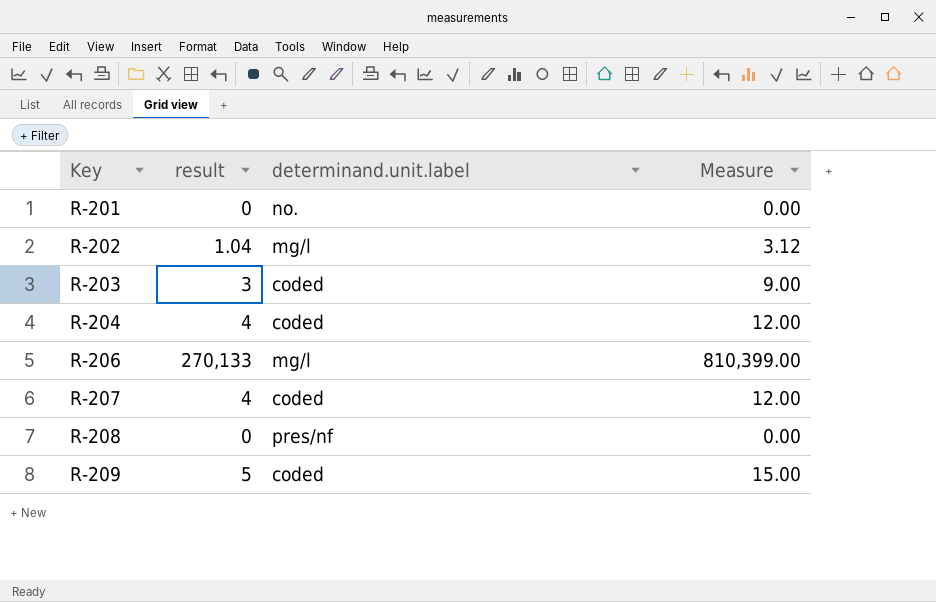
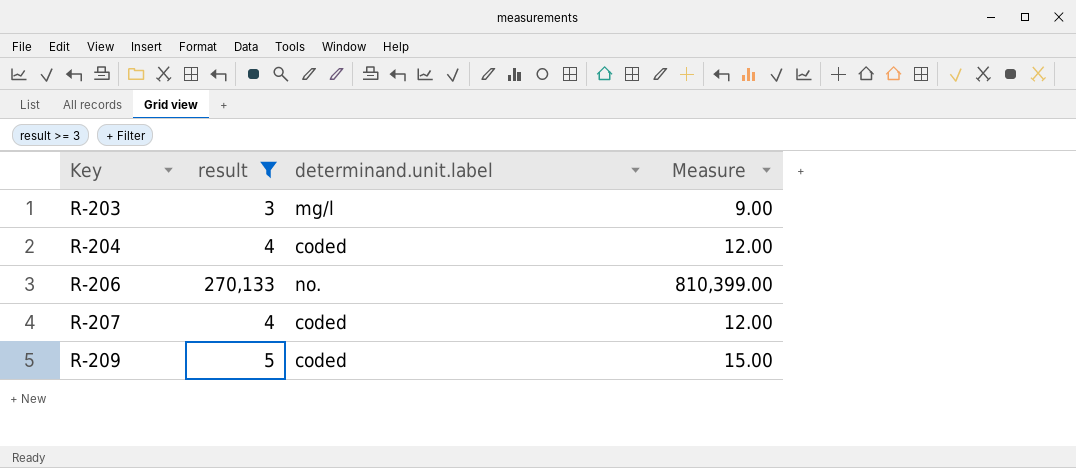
filter: none -> result >= 3
R-203 | determinand.unit.label: coded -> mg/l
R-206 | determinand.unit.label: mg/l -> no.

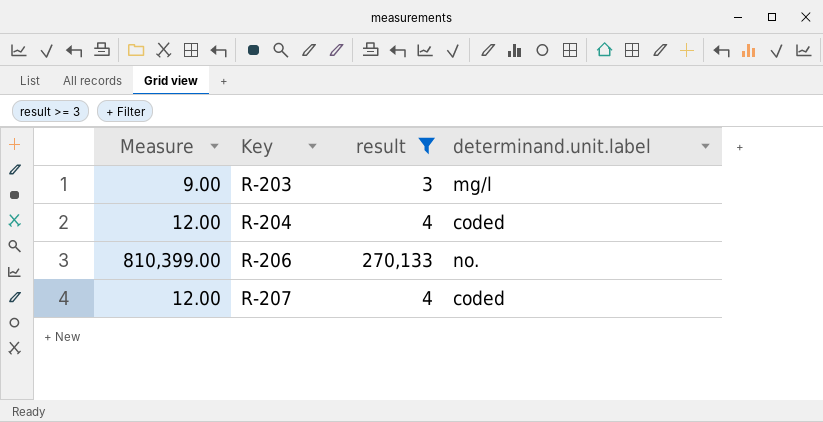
column Measure | position: 4 -> 1
row R-209: 5 | coded | 15.00 -> none

